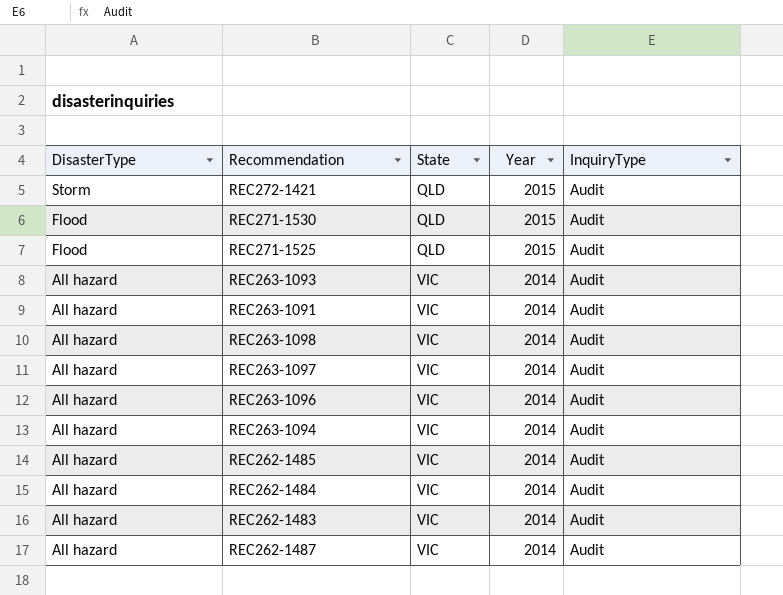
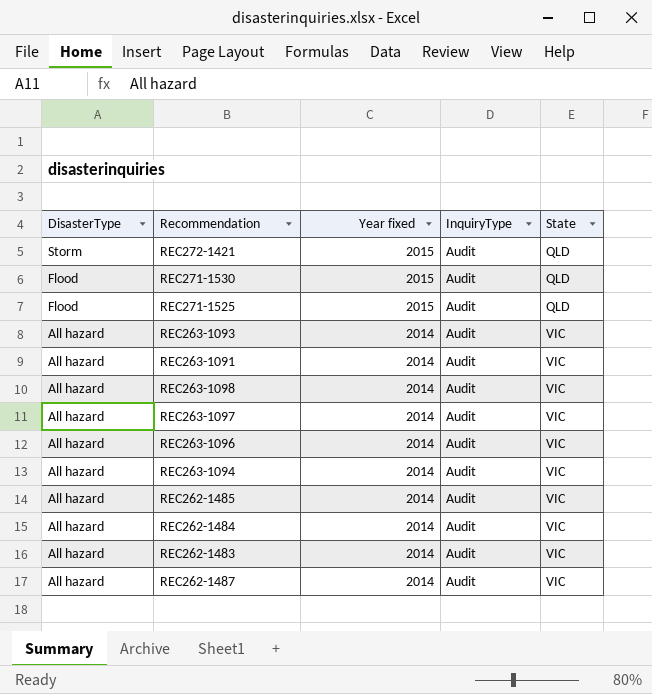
column name: Year -> Year fixed
column State | position: 3 -> 5

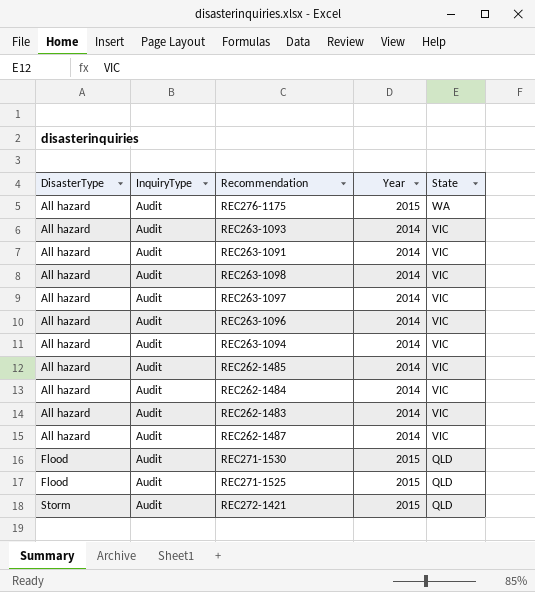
row order: DisasterType descending -> DisasterType ascending
column InquiryType | position: 4 -> 2
column name: Year fixed -> Year
row REC276-1175: none -> All hazard | Audit | 2015 | WA

